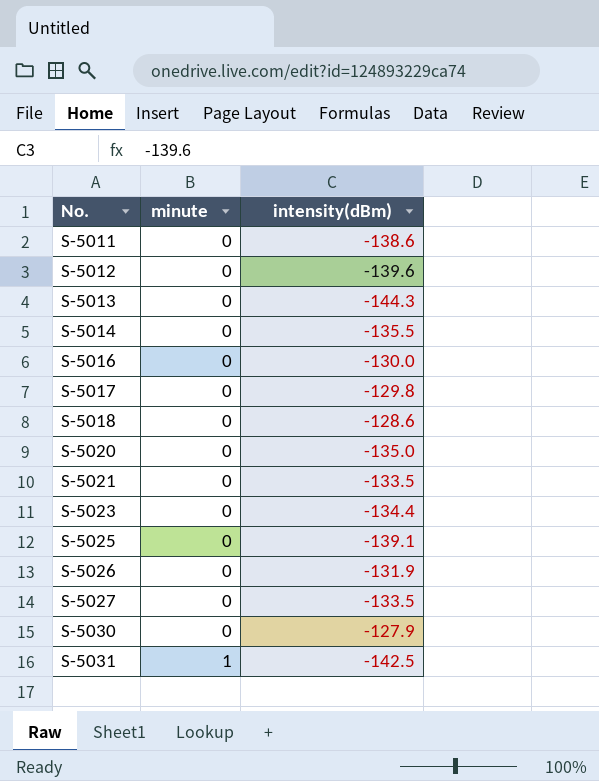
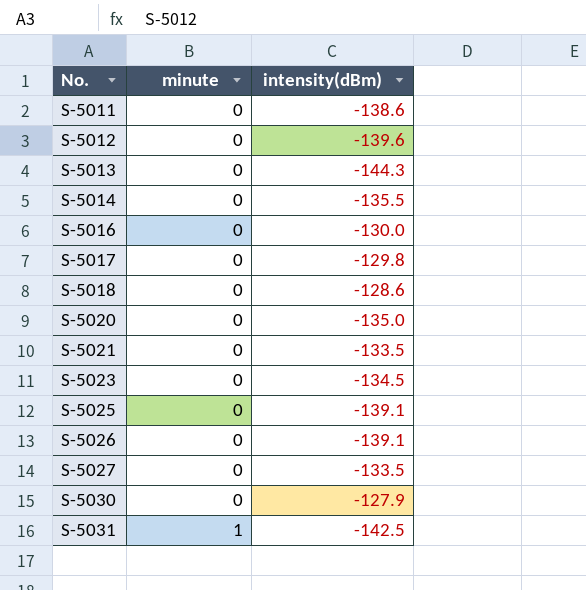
S-5023 | intensity(dBm): -134.4 -> -134.5
S-5026 | intensity(dBm): -131.9 -> -139.1

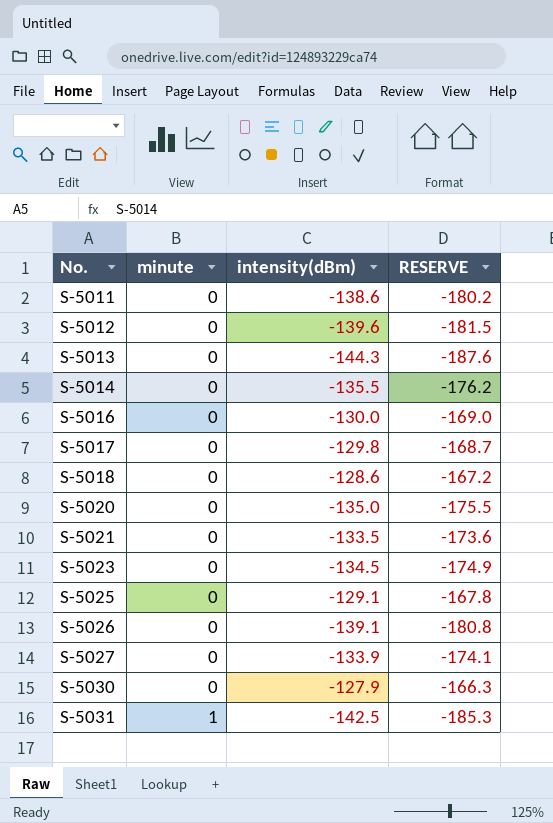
column RESERVE | formula: none -> [intensity(dBm)] * 1.3
S-5025 | intensity(dBm): -139.1 -> -129.1
S-5027 | intensity(dBm): -133.5 -> -133.9

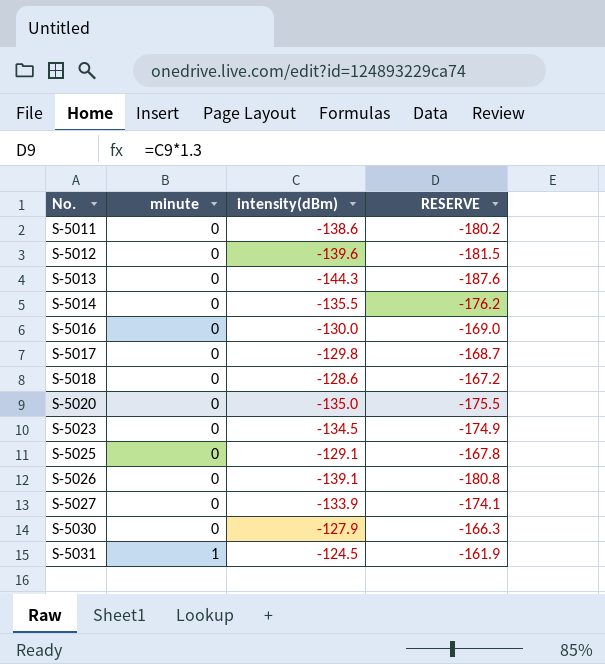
row S-5021: 0 | -133.5 | -173.6 -> none
S-5031 | intensity(dBm): -142.5 -> -124.5
S-5031 | RESERVE: -185.3 -> -161.9

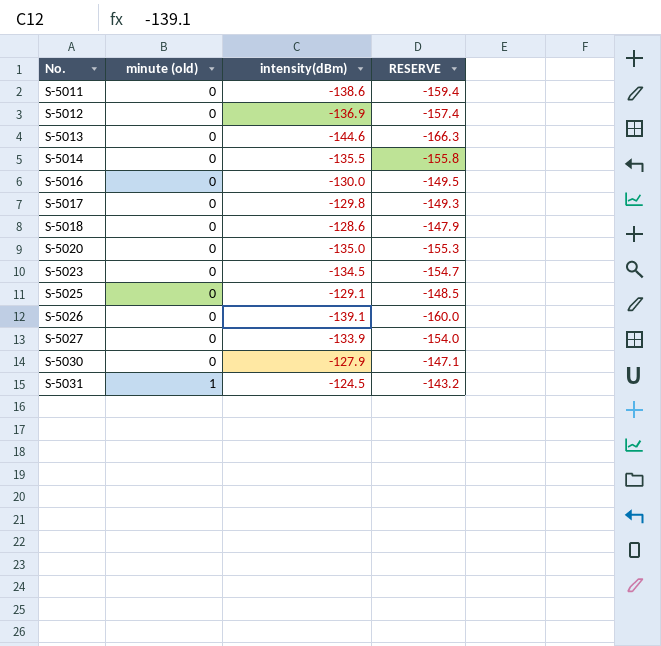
column name: minute -> minute (old)
column RESERVE | formula: [intensity(dBm)] * 1.3 -> [intensity(dBm)] * 1.15
S-5012 | intensity(dBm): -139.6 -> -136.9
S-5013 | intensity(dBm): -144.3 -> -144.6

